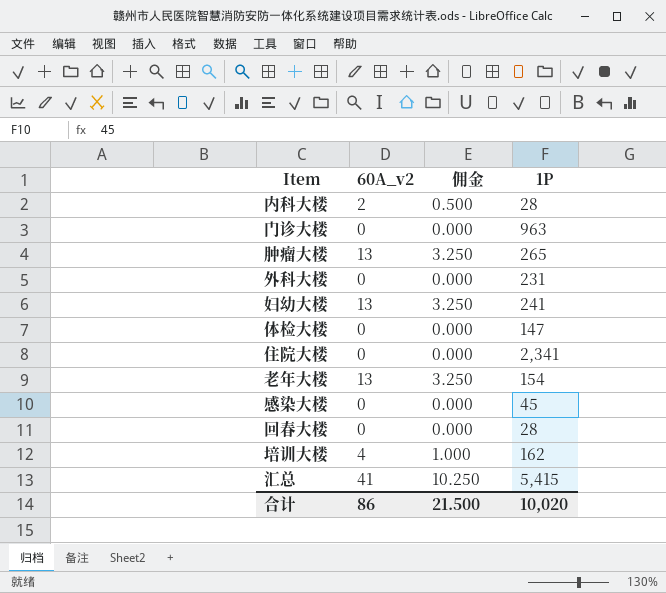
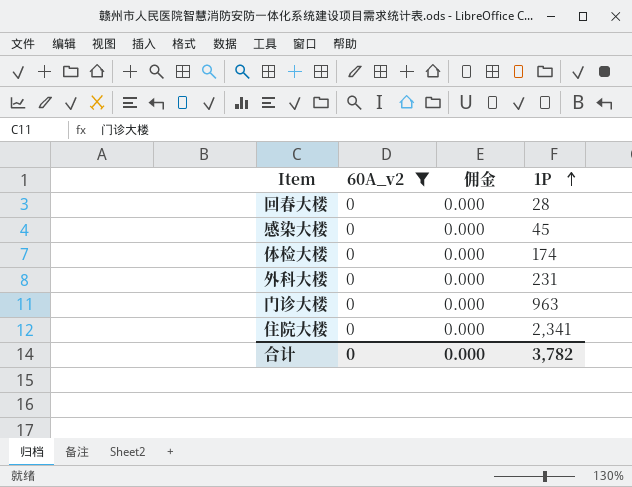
filter: none -> 60A_v2 = 0
row order: none -> 1P ascending
体检大楼 | 1P: 147 -> 174
合计 | 60A_v2: 86 -> 0
合计 | 佣金: 21.500 -> 0.000
合计 | 1P: 10,020 -> 3,782

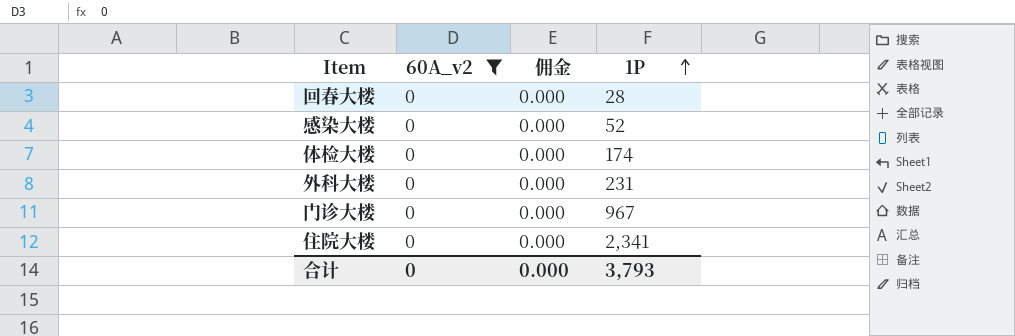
感染大楼 | 1P: 45 -> 52
门诊大楼 | 1P: 963 -> 967
合计 | 1P: 3,782 -> 3,793

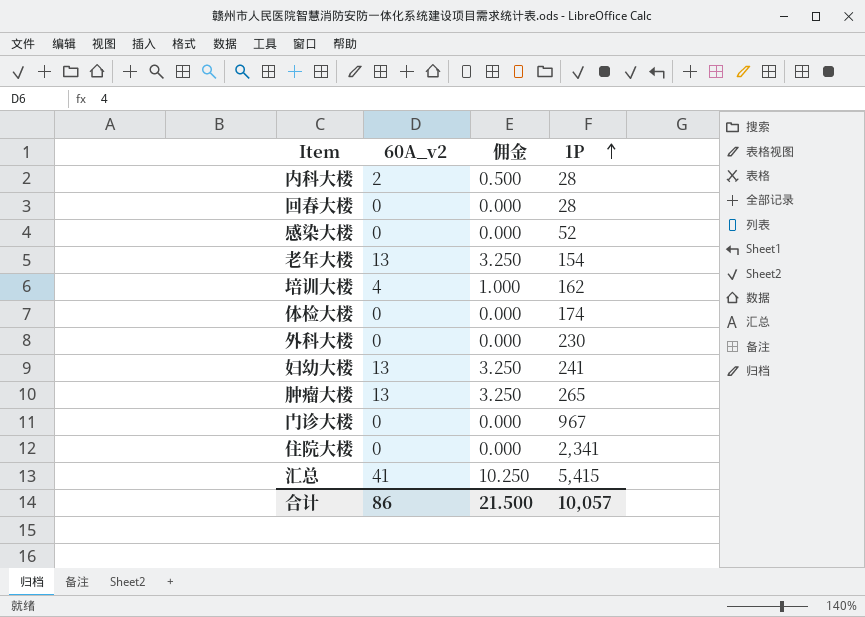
filter: 60A_v2 = 0 -> none
外科大楼 | 1P: 231 -> 230
合计 | 60A_v2: 0 -> 86
合计 | 佣金: 0.000 -> 21.500
合计 | 1P: 3,793 -> 10,057

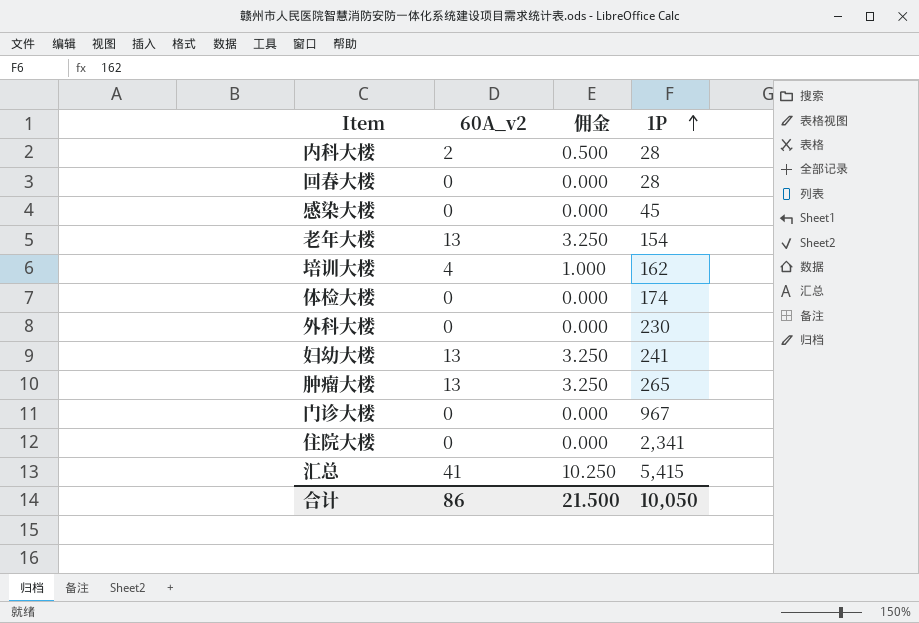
感染大楼 | 1P: 52 -> 45
合计 | 1P: 10,057 -> 10,050

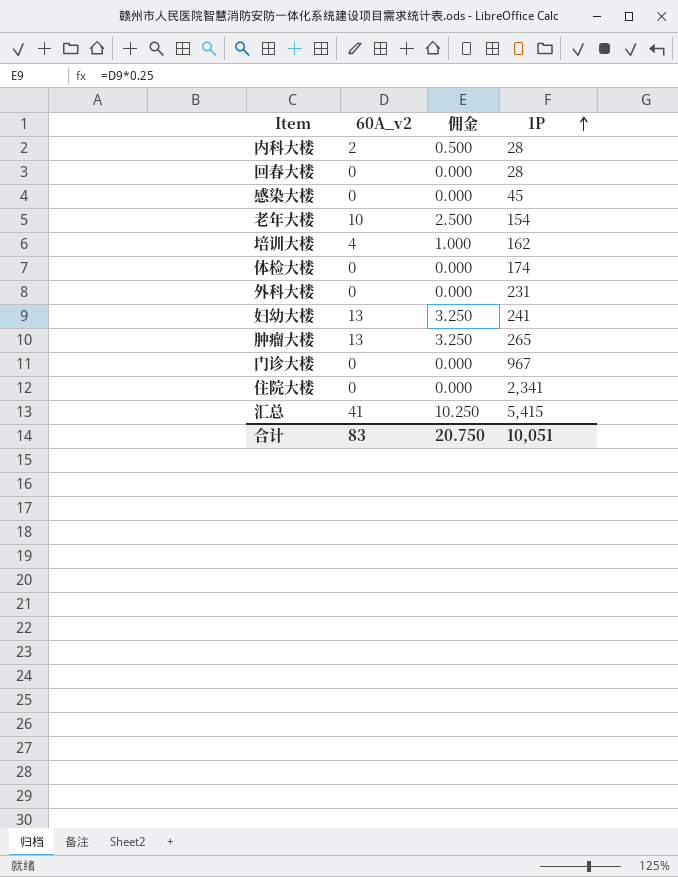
老年大楼 | 60A_v2: 13 -> 10
老年大楼 | 佣金: 3.250 -> 2.500
外科大楼 | 1P: 230 -> 231
合计 | 60A_v2: 86 -> 83
合计 | 佣金: 21.500 -> 20.750
合计 | 1P: 10,050 -> 10,051

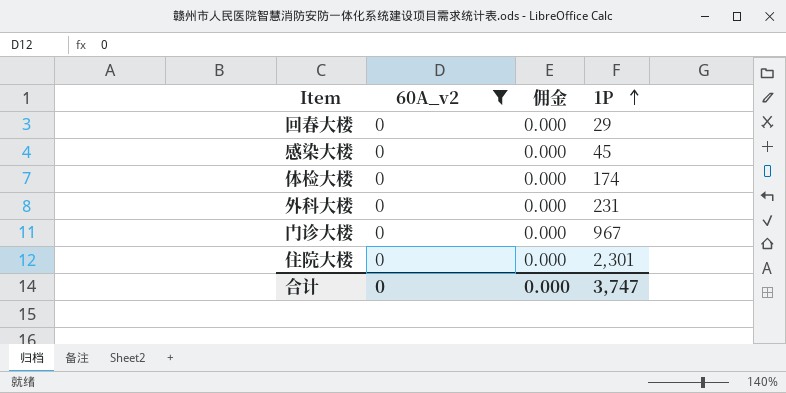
filter: none -> 60A_v2 = 0
回春大楼 | 1P: 28 -> 29
住院大楼 | 1P: 2,341 -> 2,301
合计 | 60A_v2: 83 -> 0
合计 | 佣金: 20.750 -> 0.000
合计 | 1P: 10,051 -> 3,747

